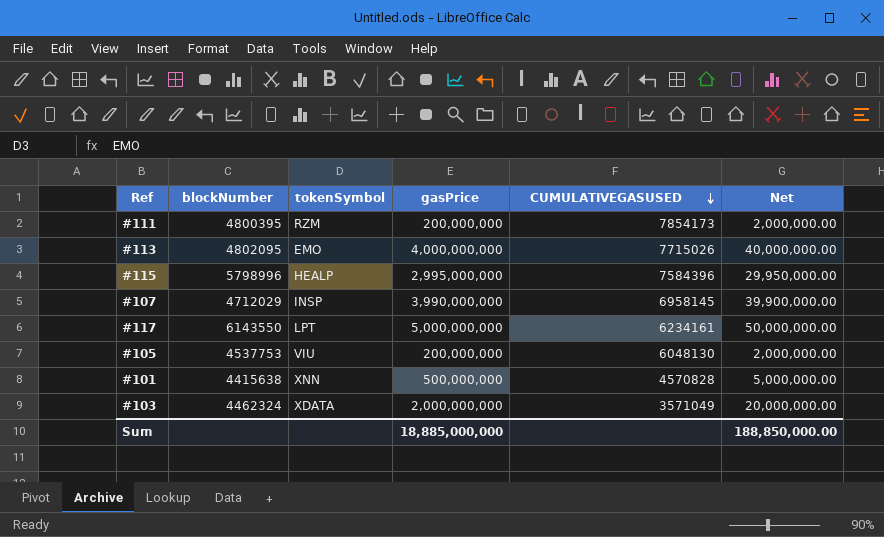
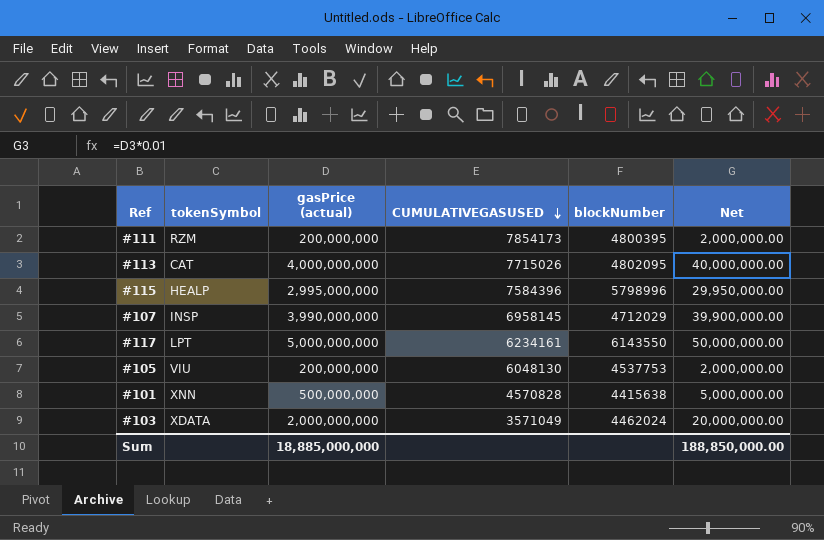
column name: gasPrice -> gasPrice (actual)
column blockNumber | position: 2 -> 5
#113 | tokenSymbol: EMO -> CAT
#103 | blockNumber: 4462324 -> 4462024

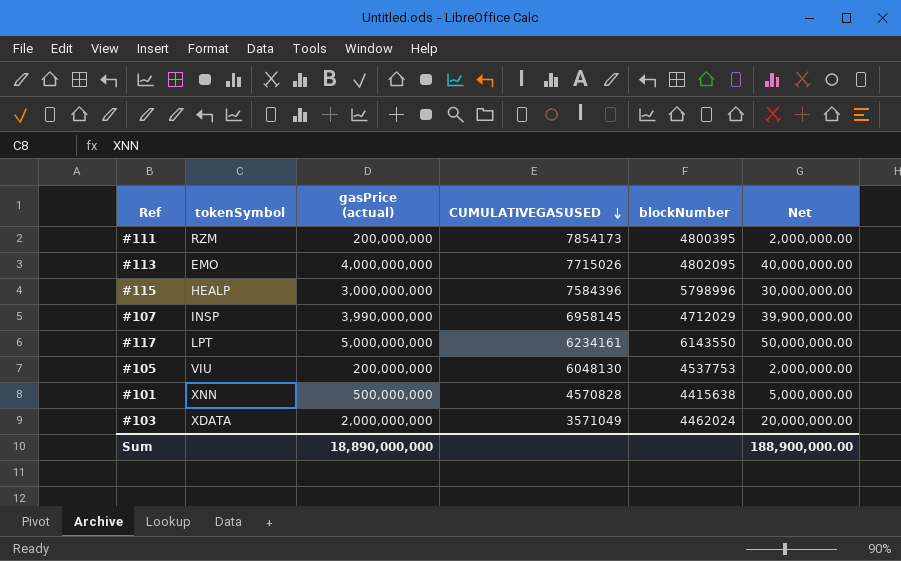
#113 | tokenSymbol: CAT -> EMO
#115 | gasPrice (actual): 2,995,000,000 -> 3,000,000,000
#115 | Net: 29,950,000.00 -> 30,000,000.00
Sum | gasPrice (actual): 18,885,000,000 -> 18,890,000,000
Sum | Net: 188,850,000.00 -> 188,900,000.00

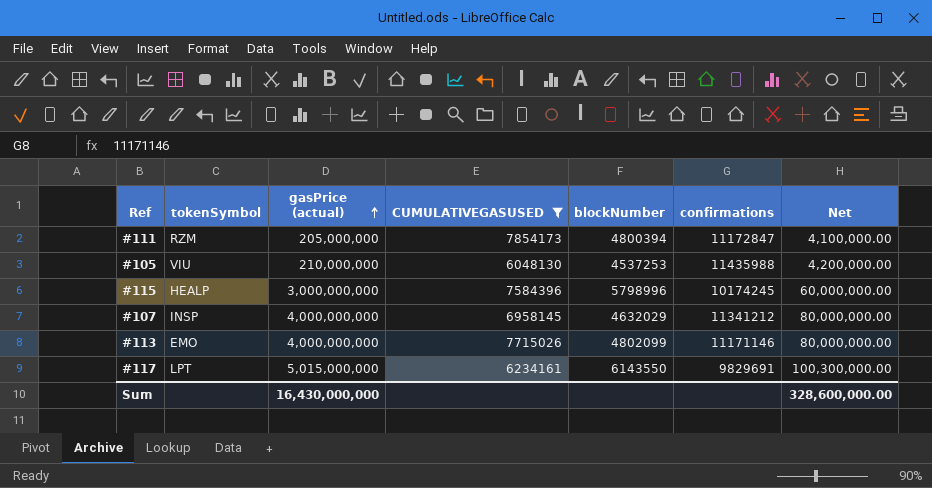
filter: none -> CUMULATIVEGASUSED >= 6048130
row order: CUMULATIVEGASUSED descending -> gasPrice (actual) ascending
column confirmations | position: none -> 6
column Net | formula: [gasPrice (actual)] * 0.01 -> [gasPrice (actual)] * 0.02
#111 | gasPrice (actual): 200,000,000 -> 205,000,000
#111 | blockNumber: 4800395 -> 4800394
#105 | gasPrice (actual): 200,000,000 -> 210,000,000
#105 | blockNumber: 4537753 -> 4537253
#107 | gasPrice (actual): 3,990,000,000 -> 4,000,000,000
#107 | blockNumber: 4712029 -> 4632029
#113 | blockNumber: 4802095 -> 4802099
#117 | gasPrice (actual): 5,000,000,000 -> 5,015,000,000
Sum | gasPrice (actual): 18,890,000,000 -> 16,430,000,000
Sum | Net: 188,900,000.00 -> 328,600,000.00

